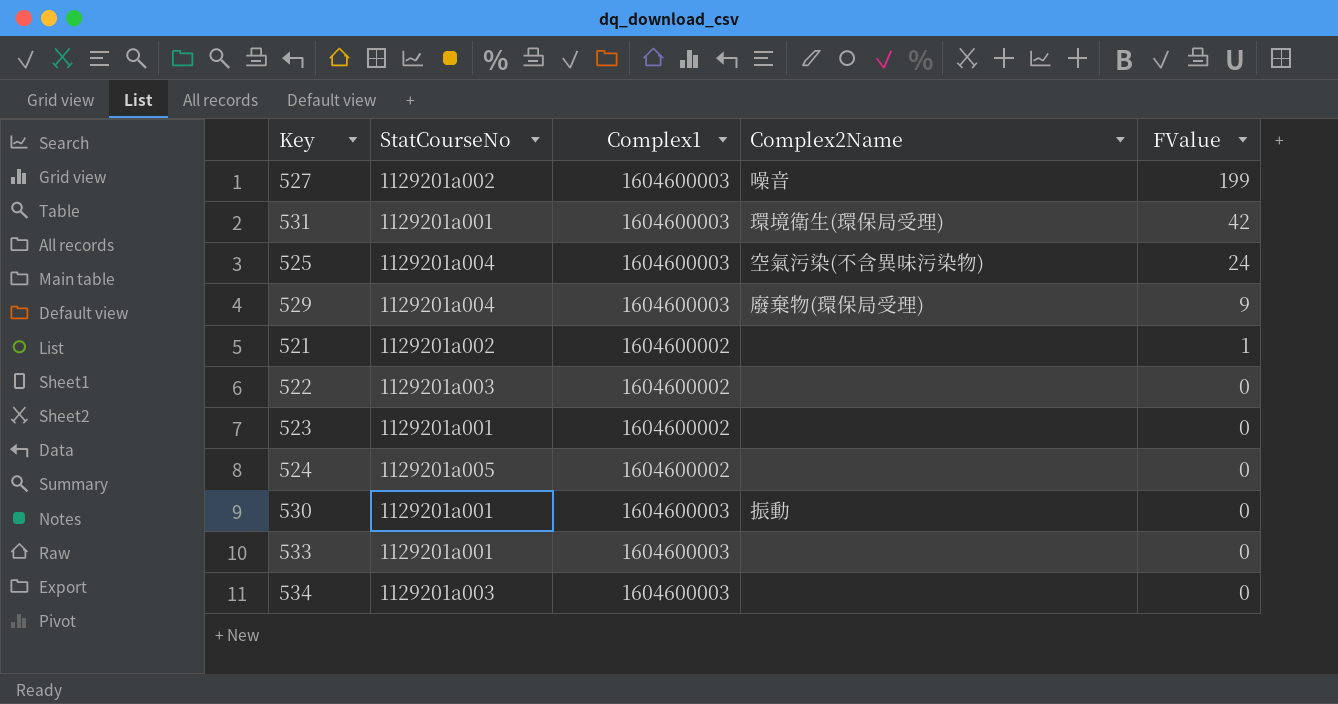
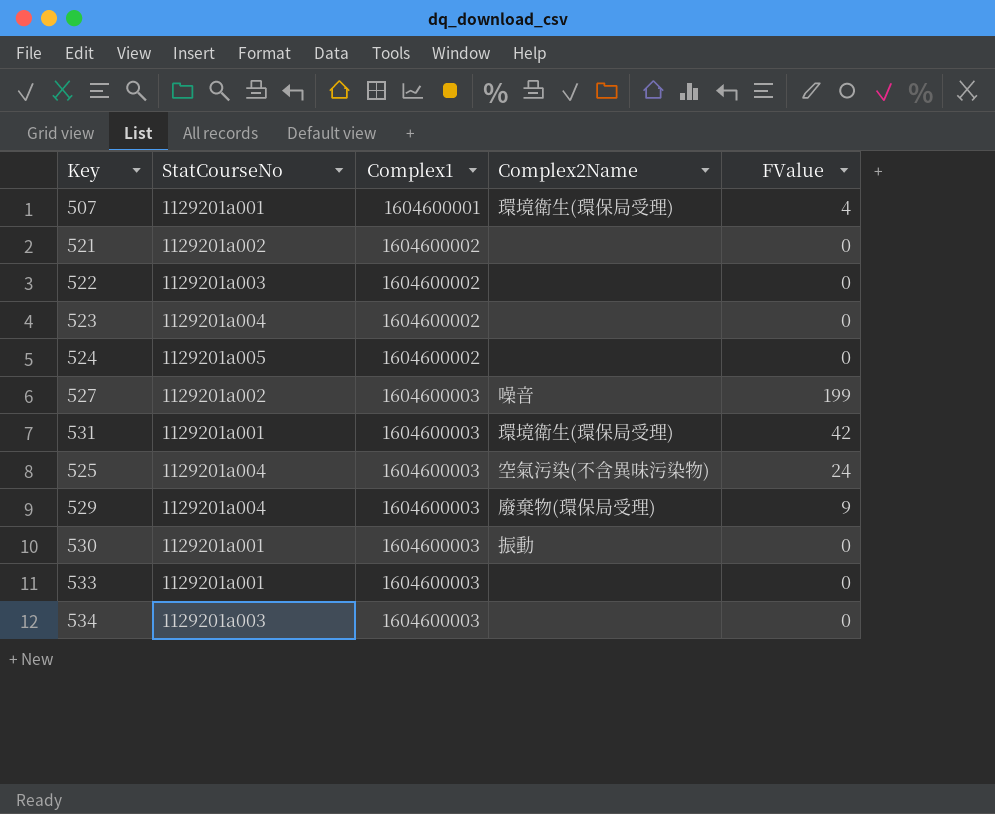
row order: FValue descending -> Complex1 ascending
row 507: none -> 1129201a001 | 1604600001 | 環境衛生(環保局受理) | 4
521 | FValue: 1 -> 0
523 | StatCourseNo: 1129201a001 -> 1129201a004

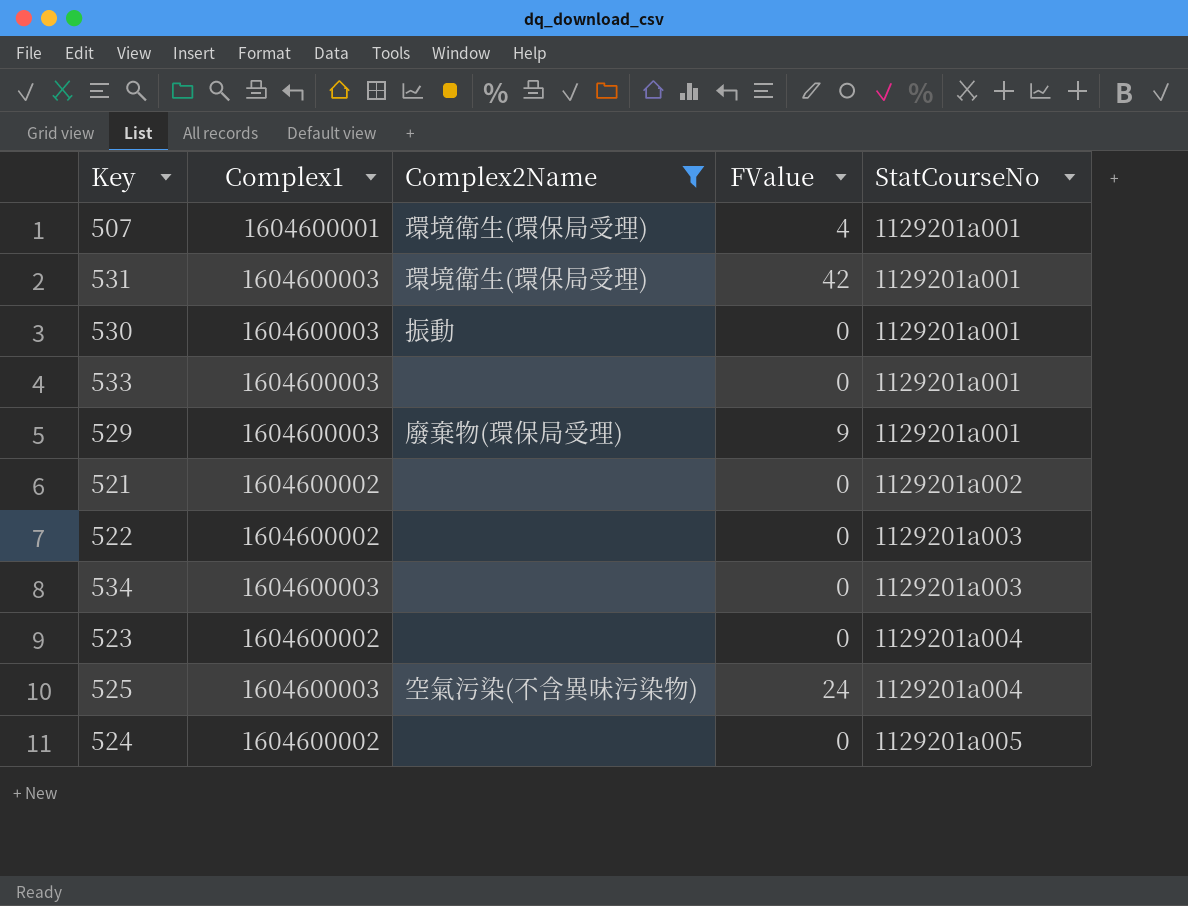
filter: none -> Complex2Name != 噪音
row order: Complex1 ascending -> StatCourseNo ascending
column StatCourseNo | position: 2 -> 5
529 | StatCourseNo: 1129201a004 -> 1129201a001

